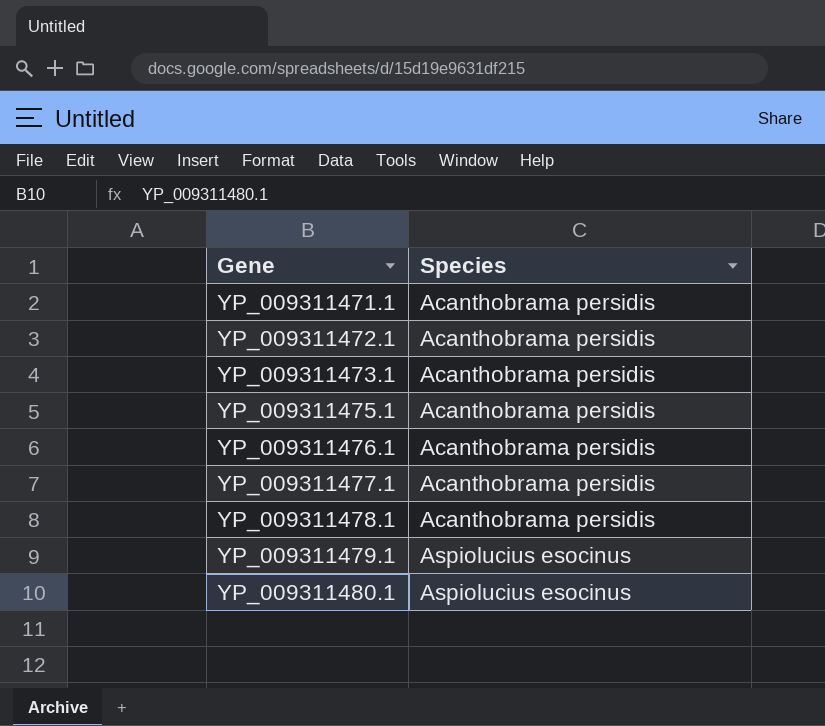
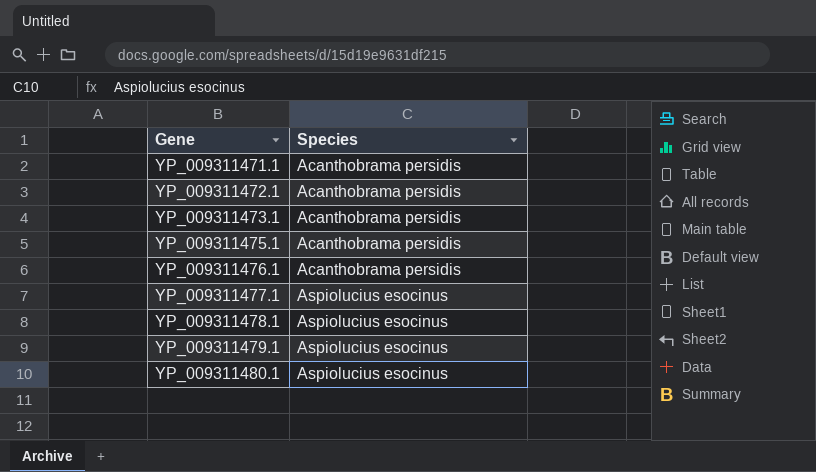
YP_009311477.1 | Species: Acanthobrama persidis -> Aspiolucius esocinus
YP_009311478.1 | Species: Acanthobrama persidis -> Aspiolucius esocinus

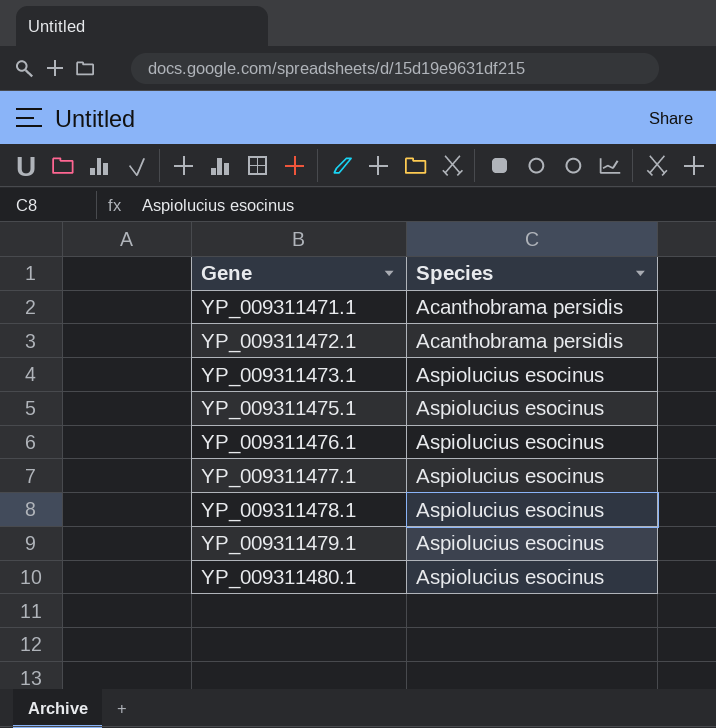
YP_009311473.1 | Species: Acanthobrama persidis -> Aspiolucius esocinus
YP_009311475.1 | Species: Acanthobrama persidis -> Aspiolucius esocinus
YP_009311476.1 | Species: Acanthobrama persidis -> Aspiolucius esocinus

